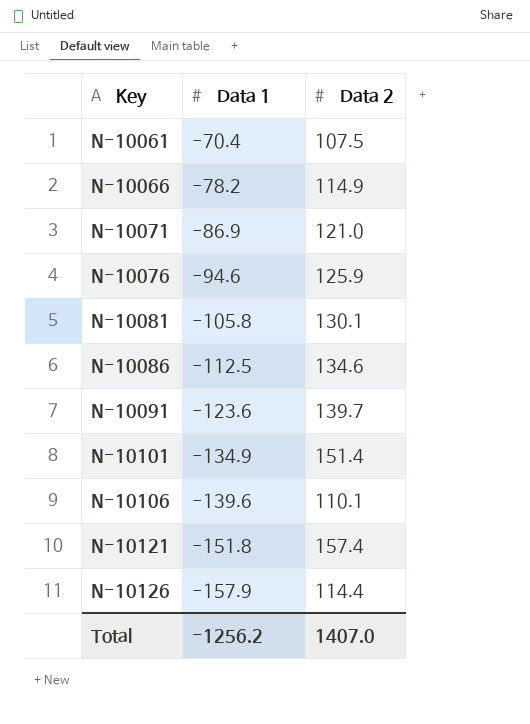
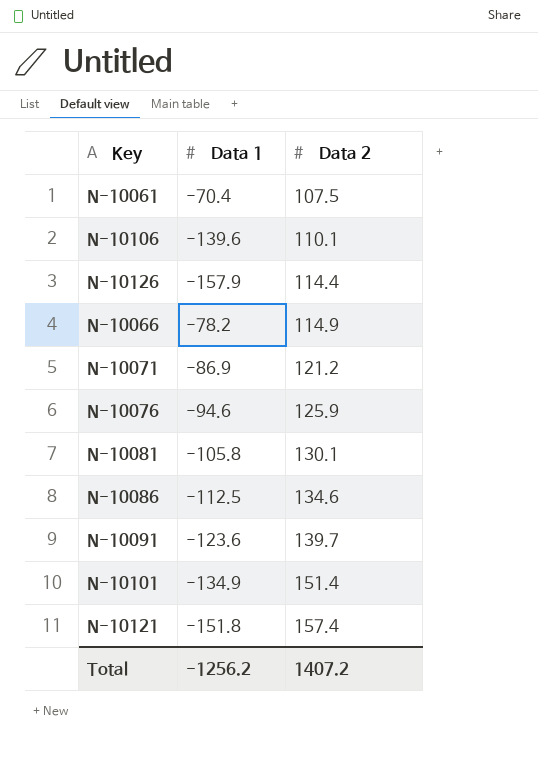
row order: Key ascending -> Data 2 ascending
N-10071 | Data 2: 121.0 -> 121.2
Total | Data 2: 1407.0 -> 1407.2

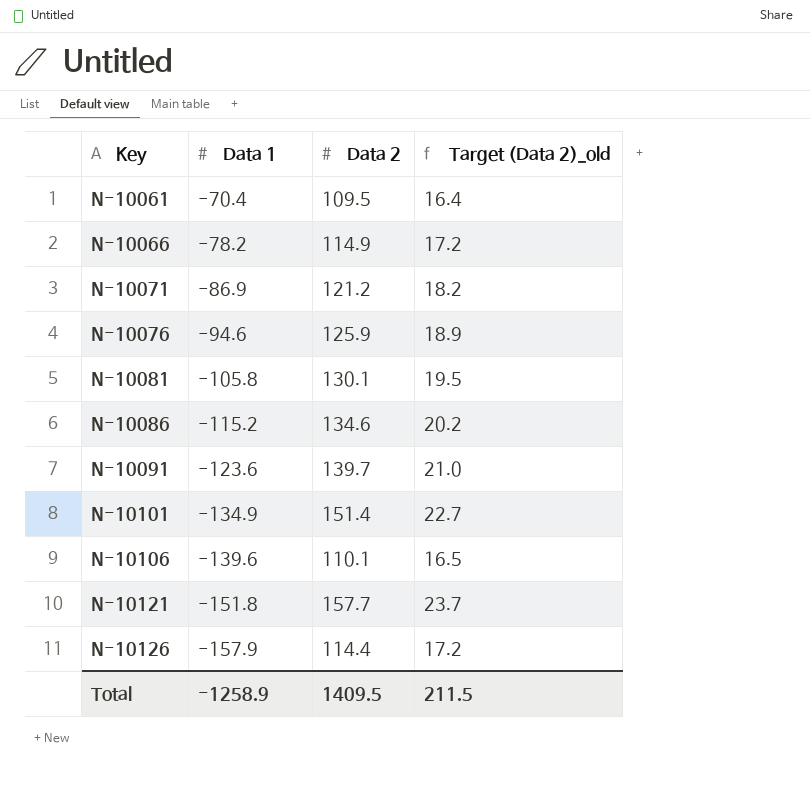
row order: Data 2 ascending -> Key ascending
column Target (Data 2)_old | formula: none -> [Data 2] * 0.15
N-10061 | Data 2: 107.5 -> 109.5
N-10086 | Data 1: -112.5 -> -115.2
N-10121 | Data 2: 157.4 -> 157.7
Total | Data 1: -1256.2 -> -1258.9
Total | Data 2: 1407.2 -> 1409.5

